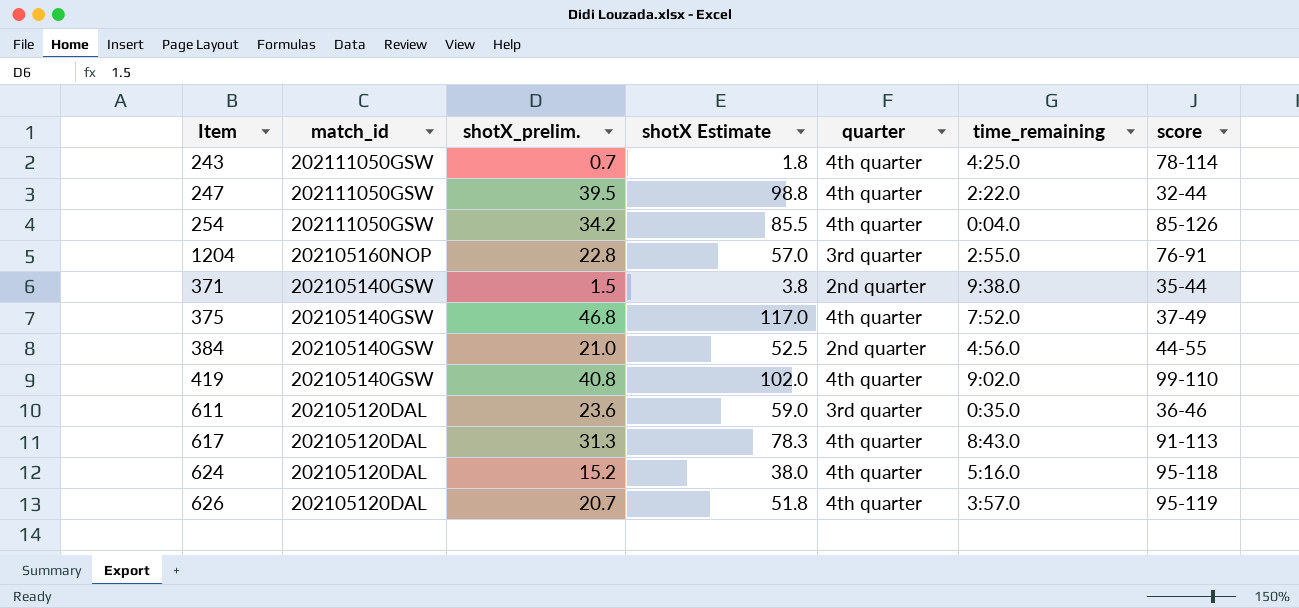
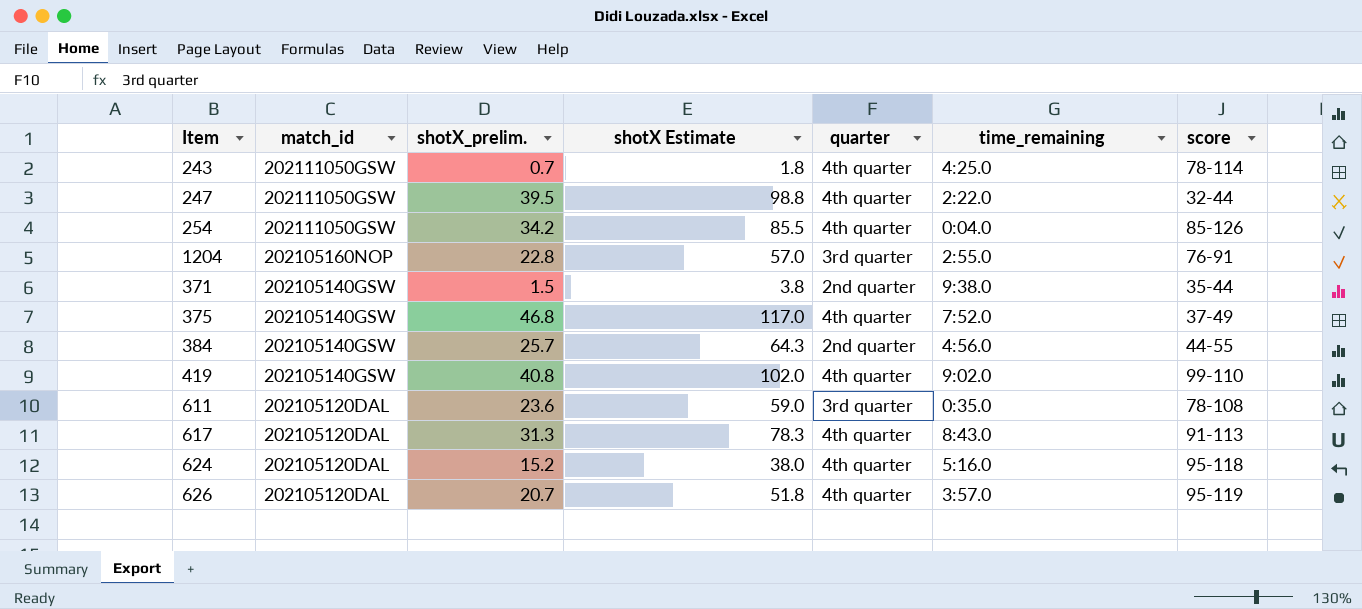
384 | shotX_prelim.: 21.0 -> 25.7
384 | shotX Estimate: 52.5 -> 64.3
611 | score: 36-46 -> 78-108

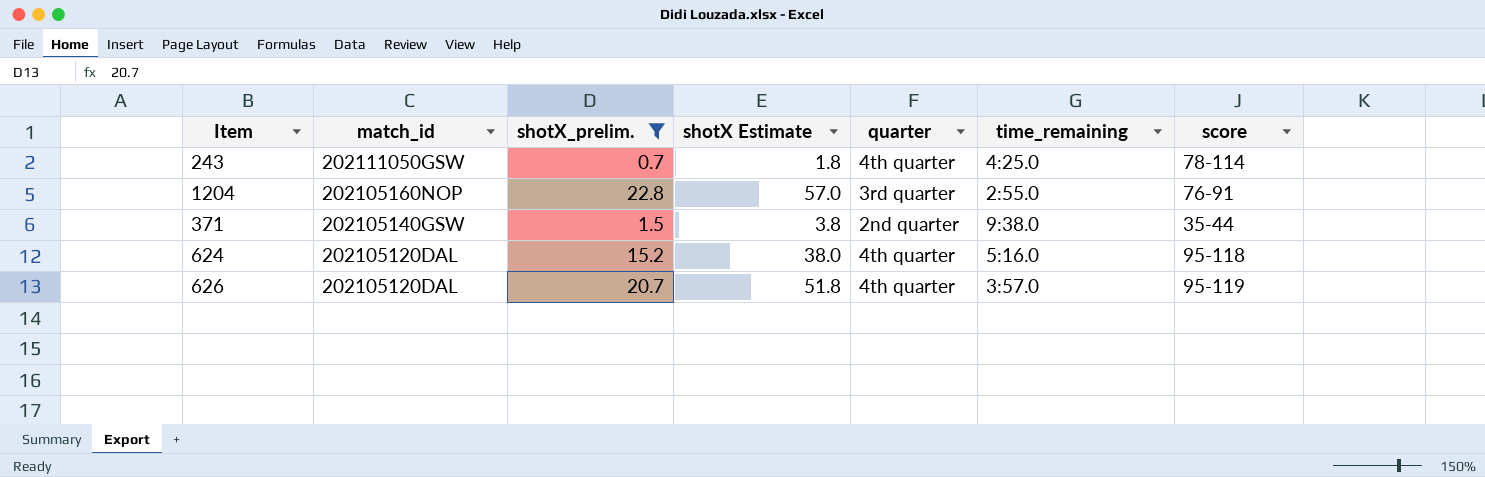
filter: none -> shotX_prelim. <= 22.8

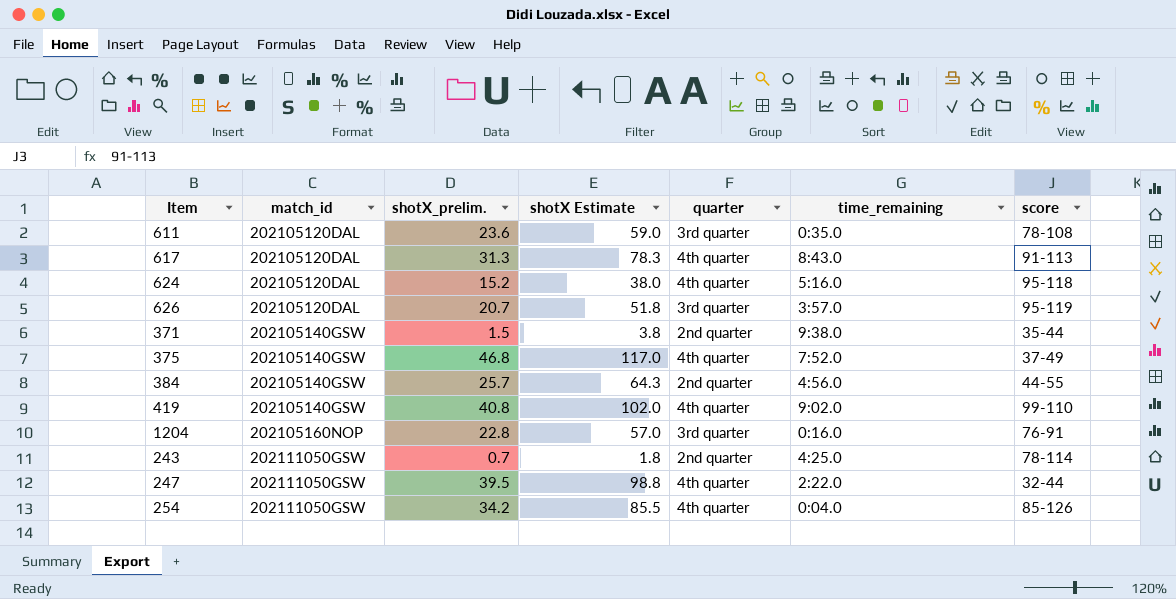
filter: shotX_prelim. <= 22.8 -> none
row order: match_id descending -> match_id ascending
626 | quarter: 4th quarter -> 3rd quarter
1204 | time_remaining: 2:55.0 -> 0:16.0
243 | quarter: 4th quarter -> 2nd quarter

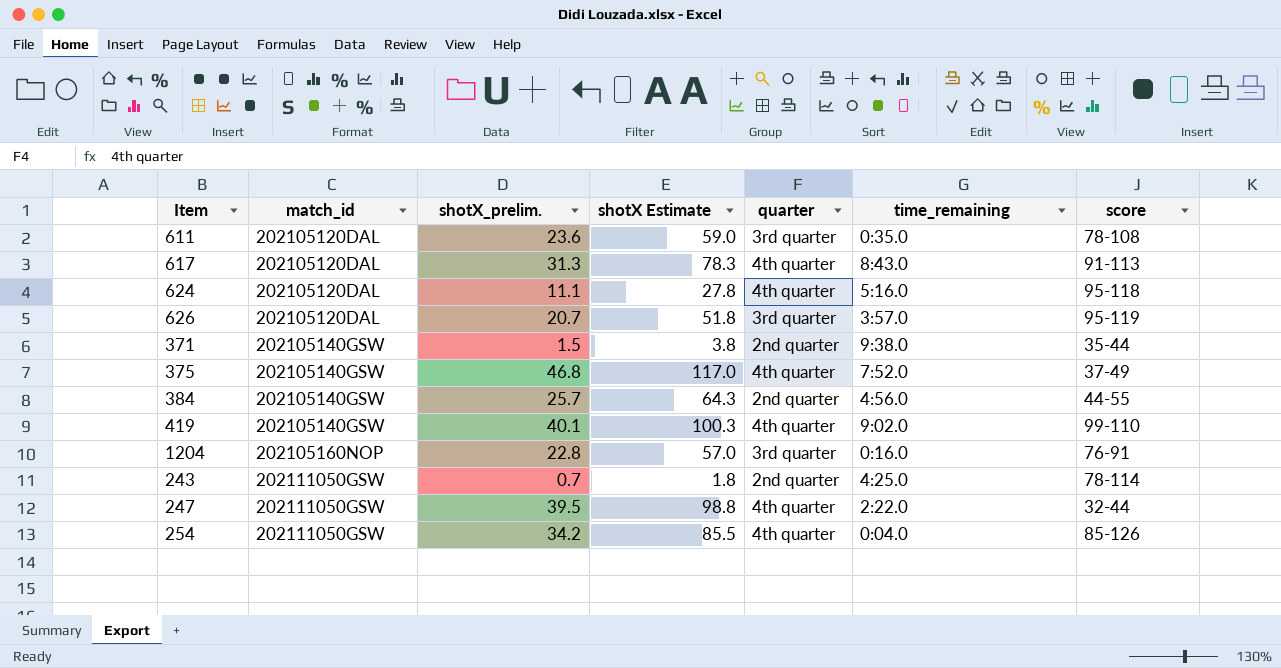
624 | shotX_prelim.: 15.2 -> 11.1
624 | shotX Estimate: 38.0 -> 27.8
419 | shotX_prelim.: 40.8 -> 40.1
419 | shotX Estimate: 102.0 -> 100.3

